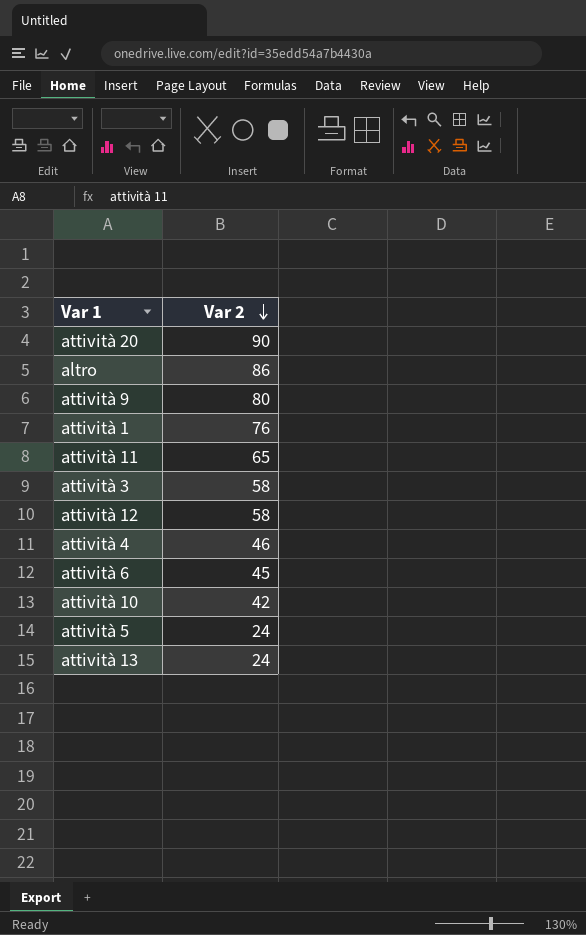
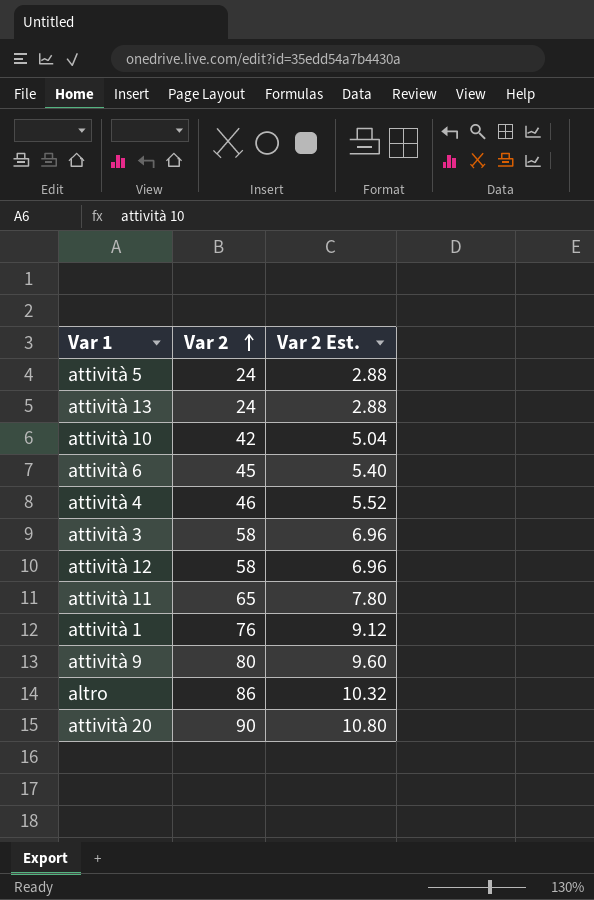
row order: Var 2 descending -> Var 2 ascending
column Var 2 Est. | formula: none -> [Var 2] * 0.12

